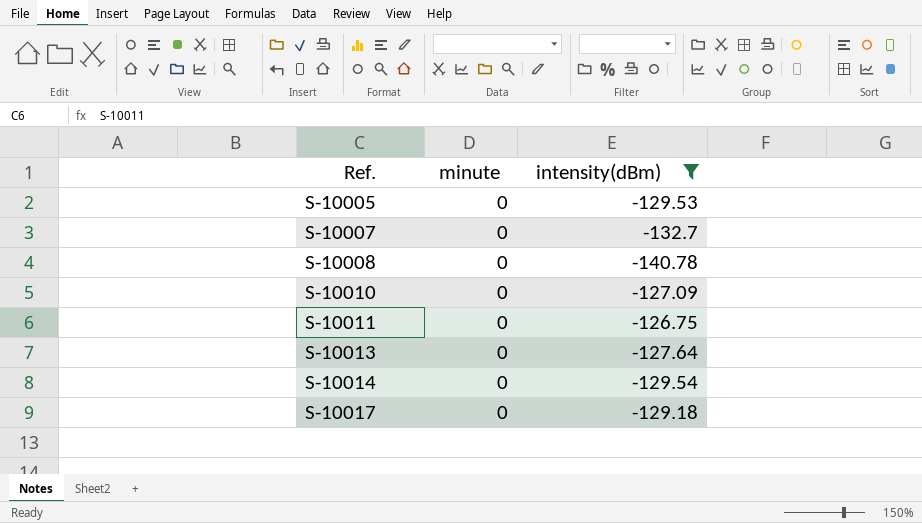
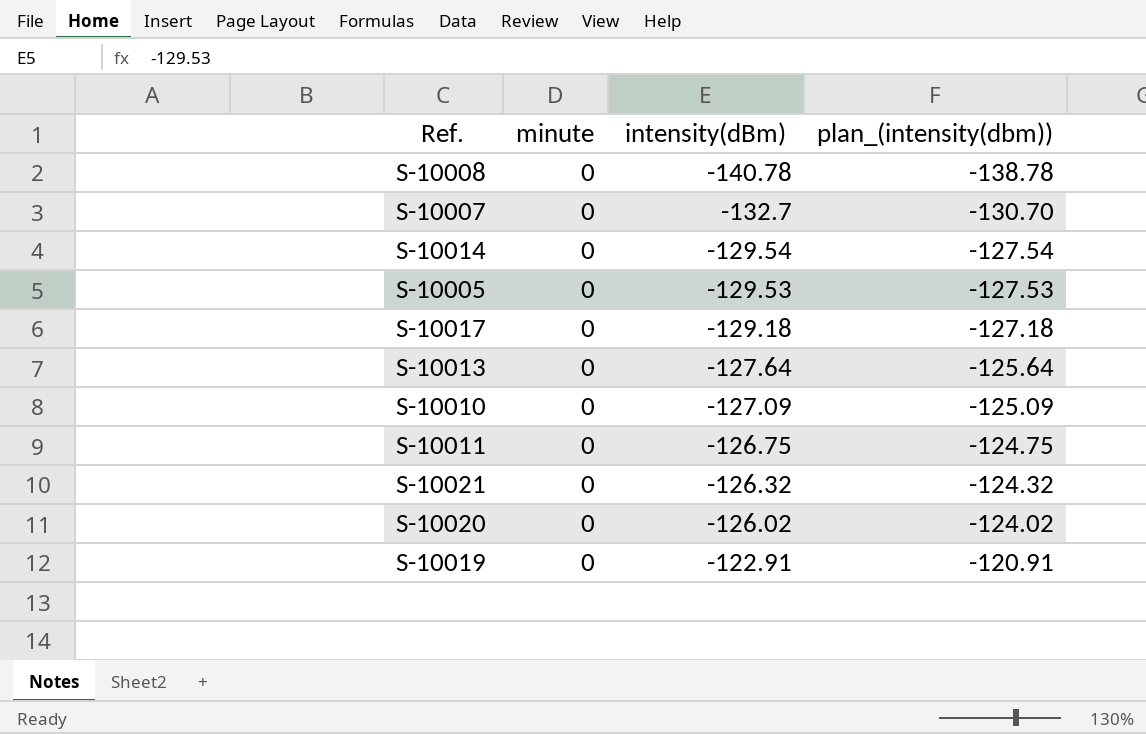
filter: intensity(dBm) <= -126.75 -> none
row order: Ref. ascending -> intensity(dBm) ascending
column plan_(intensity(dbm)) | formula: none -> [intensity(dBm)] + 2

